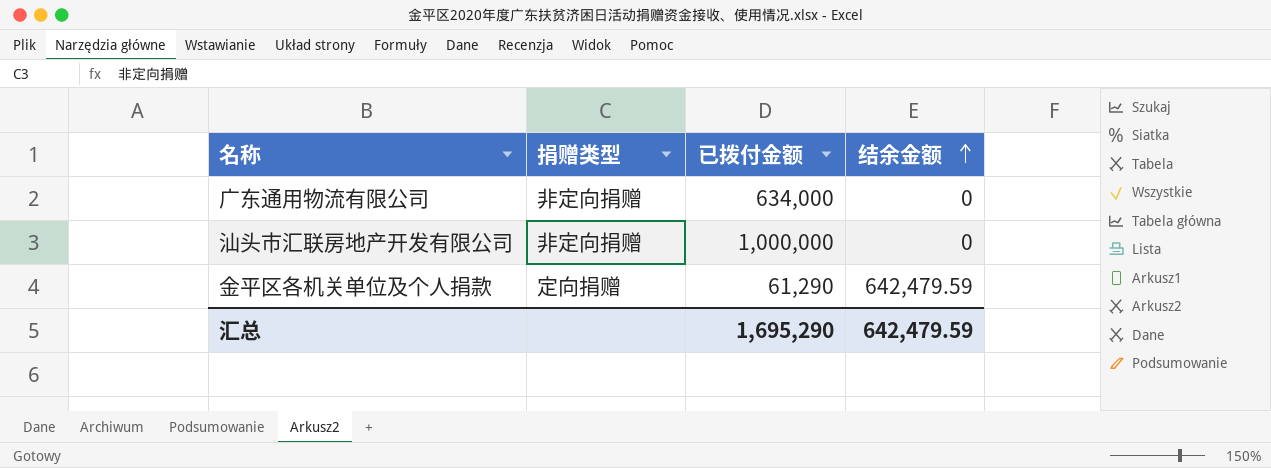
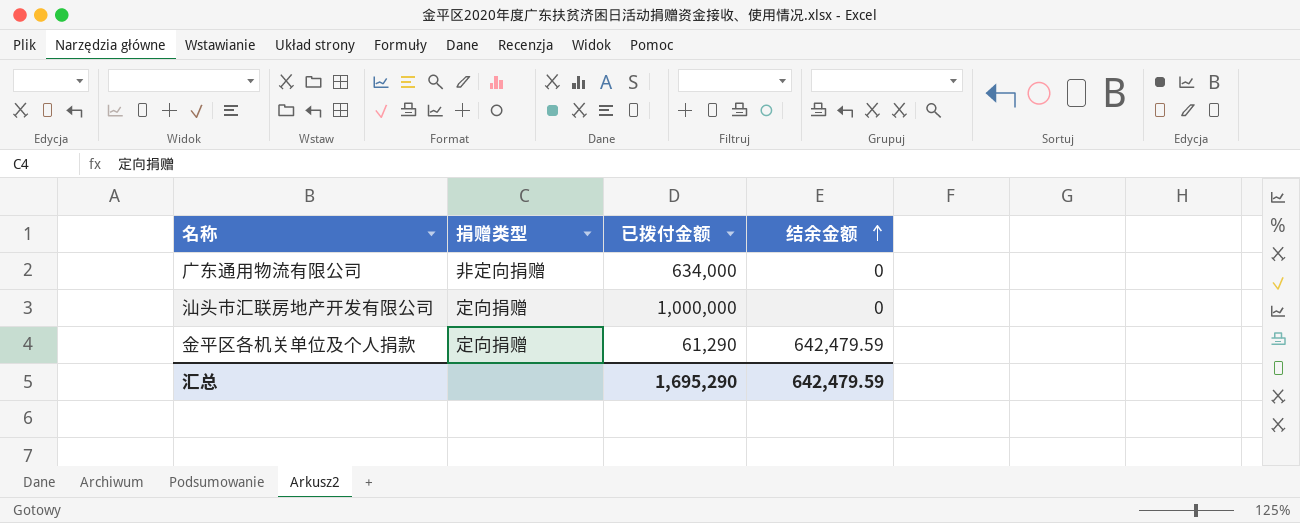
汕头市汇联房地产开发有限公司 | 捐赠类型: 非定向捐赠 -> 定向捐赠

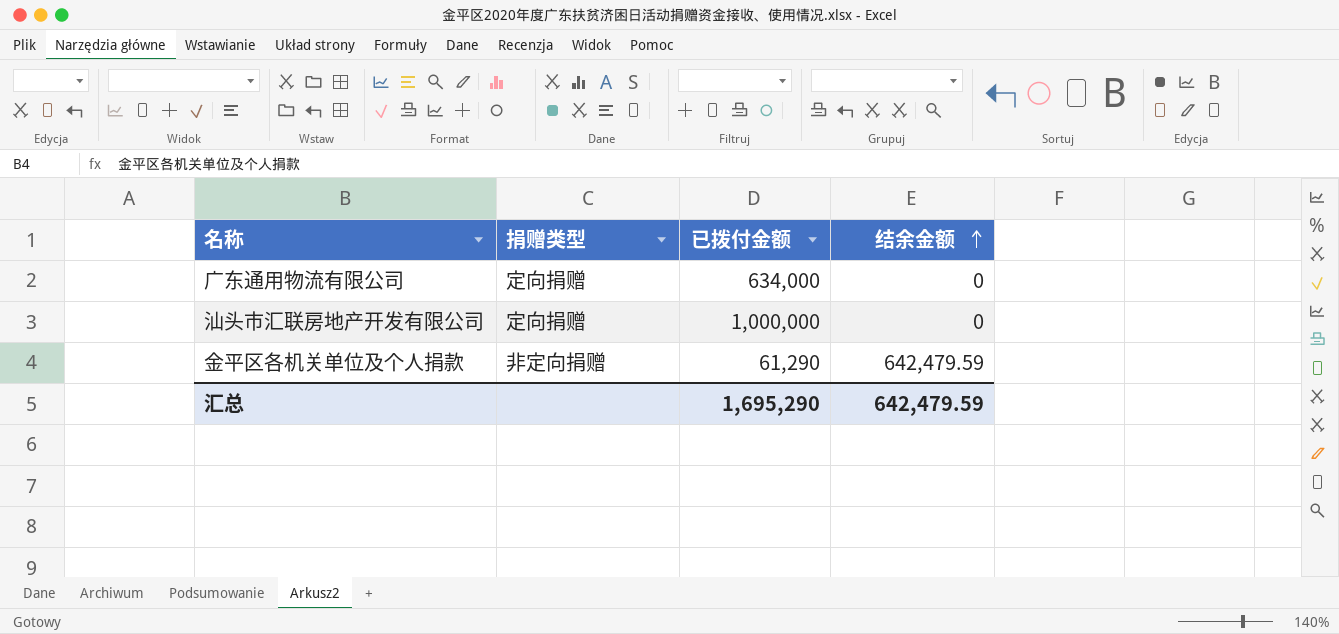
广东通用物流有限公司 | 捐赠类型: 非定向捐赠 -> 定向捐赠
金平区各机关单位及个人捐款 | 捐赠类型: 定向捐赠 -> 非定向捐赠

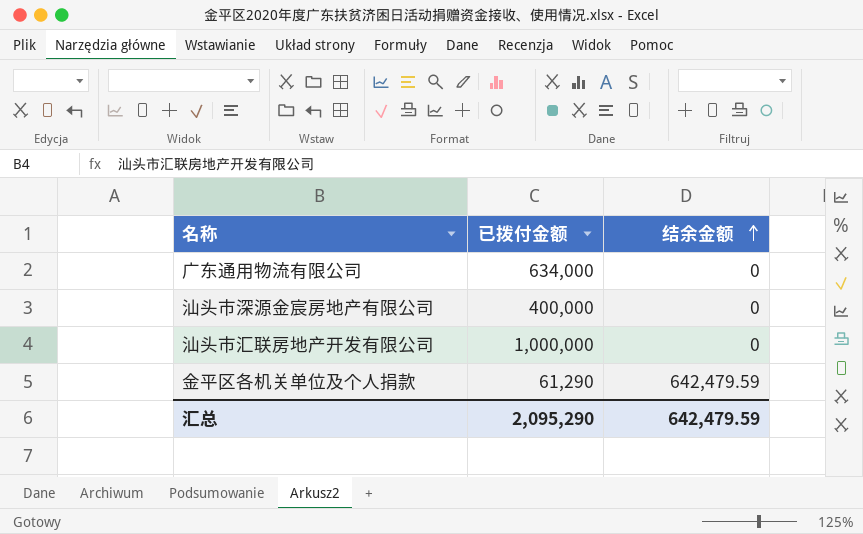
column 捐赠类型 | position: 2 -> none
row 汕头市深源金宸房地产有限公司: none -> 400,000 | 0
汇总 | 已拨付金额: 1,695,290 -> 2,095,290

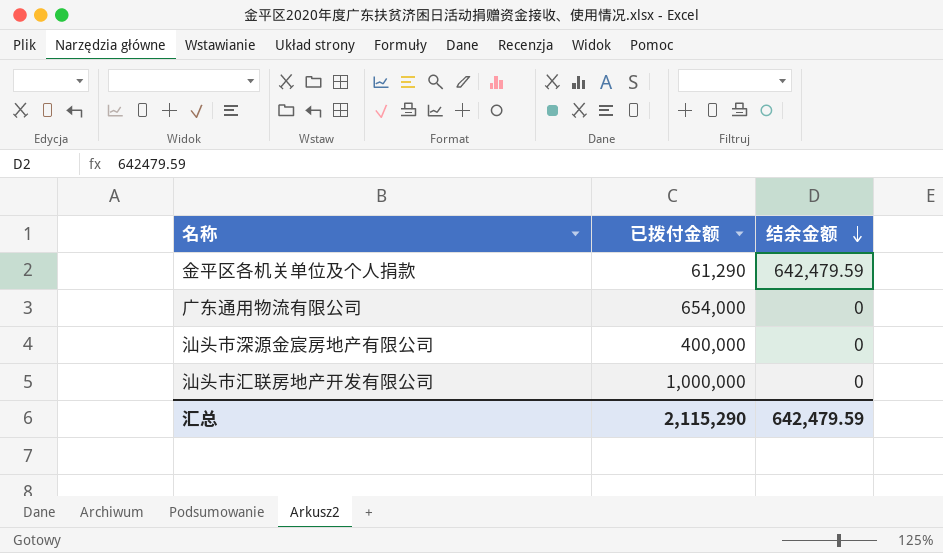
row order: 结余金额 ascending -> 结余金额 descending
广东通用物流有限公司 | 已拨付金额: 634,000 -> 654,000
汇总 | 已拨付金额: 2,095,290 -> 2,115,290

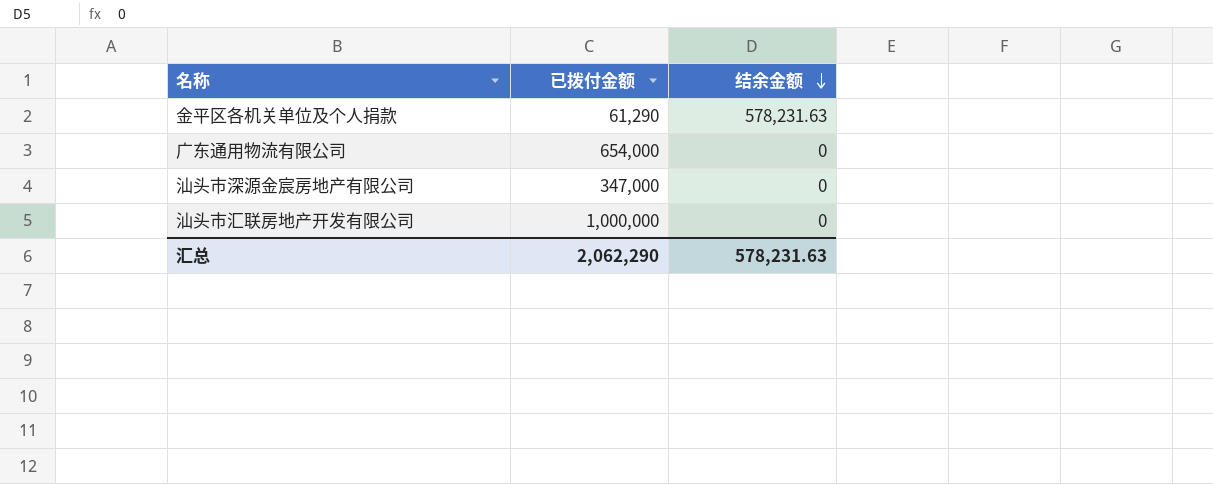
金平区各机关单位及个人捐款 | 结余金额: 642,479.59 -> 578,231.63
汕头市深源金宸房地产有限公司 | 已拨付金额: 400,000 -> 347,000
汇总 | 已拨付金额: 2,115,290 -> 2,062,290
汇总 | 结余金额: 642,479.59 -> 578,231.63

